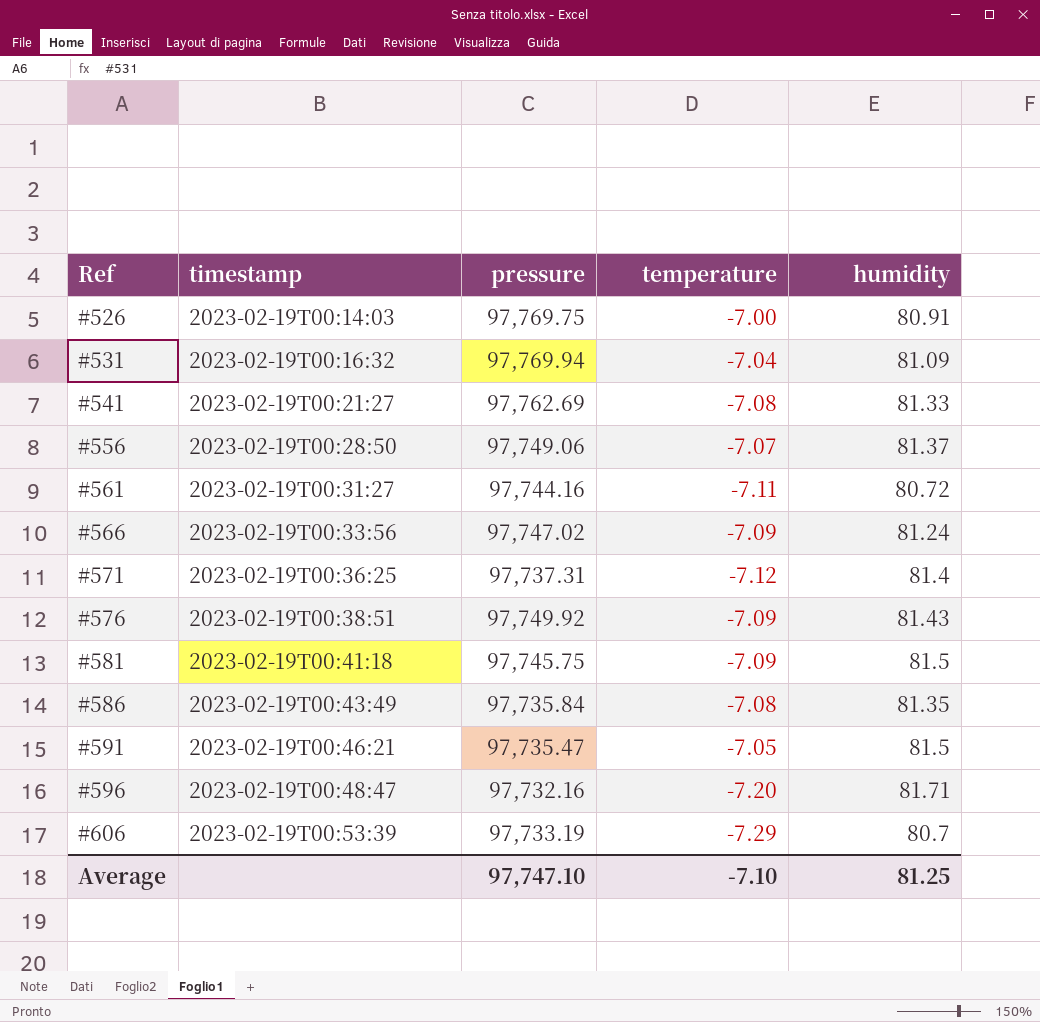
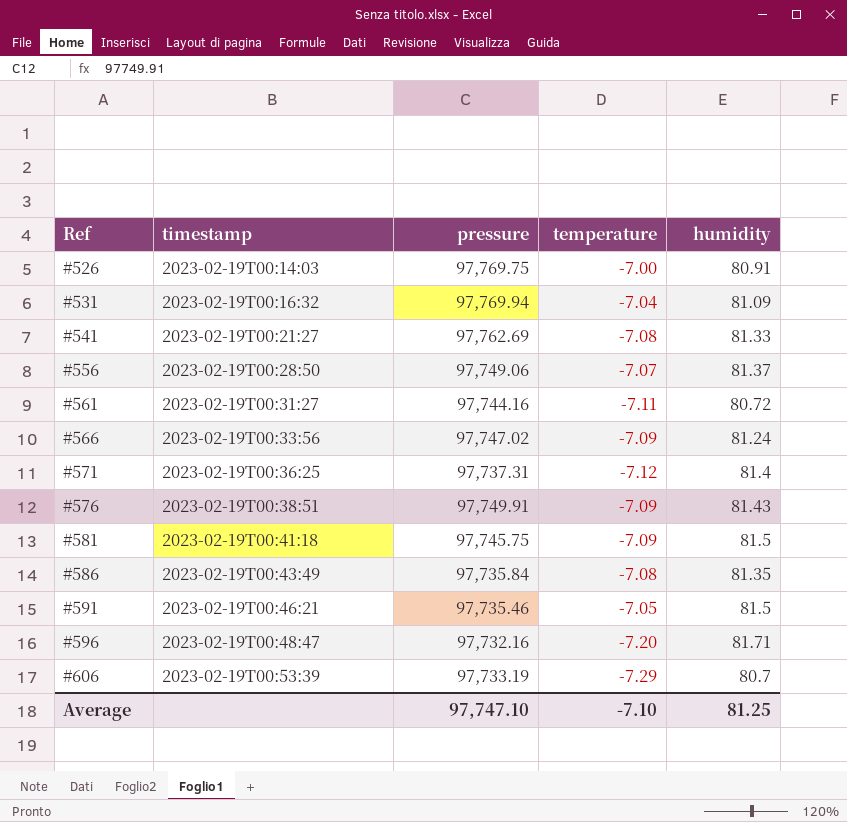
#576 | pressure: 97,749.92 -> 97,749.91
#591 | pressure: 97,735.47 -> 97,735.46

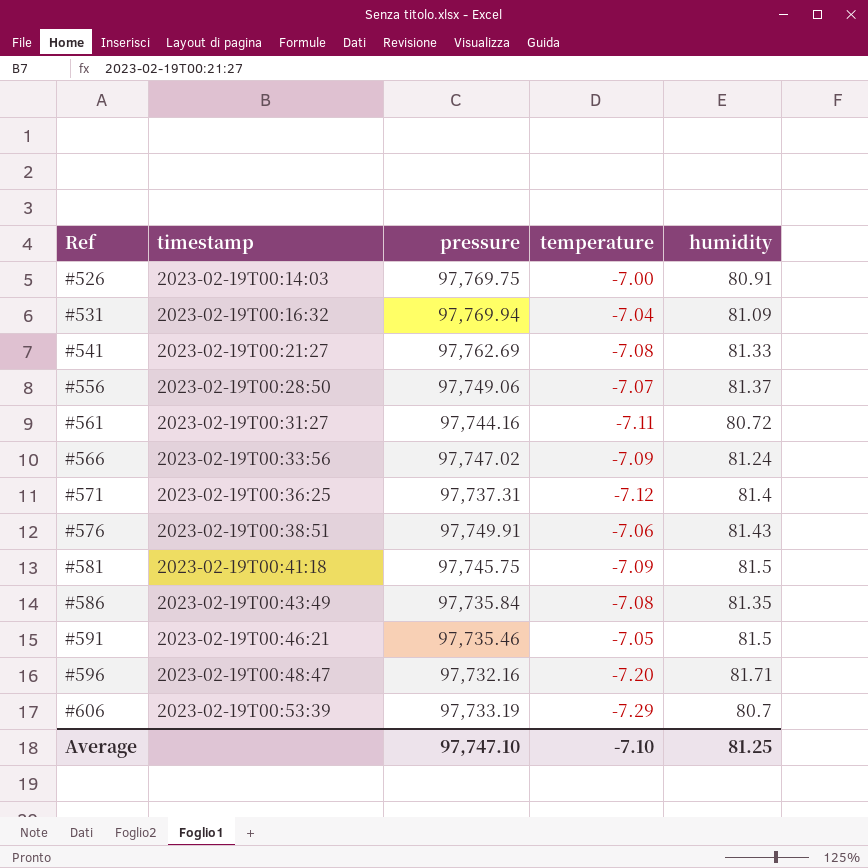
#576 | temperature: -7.09 -> -7.06

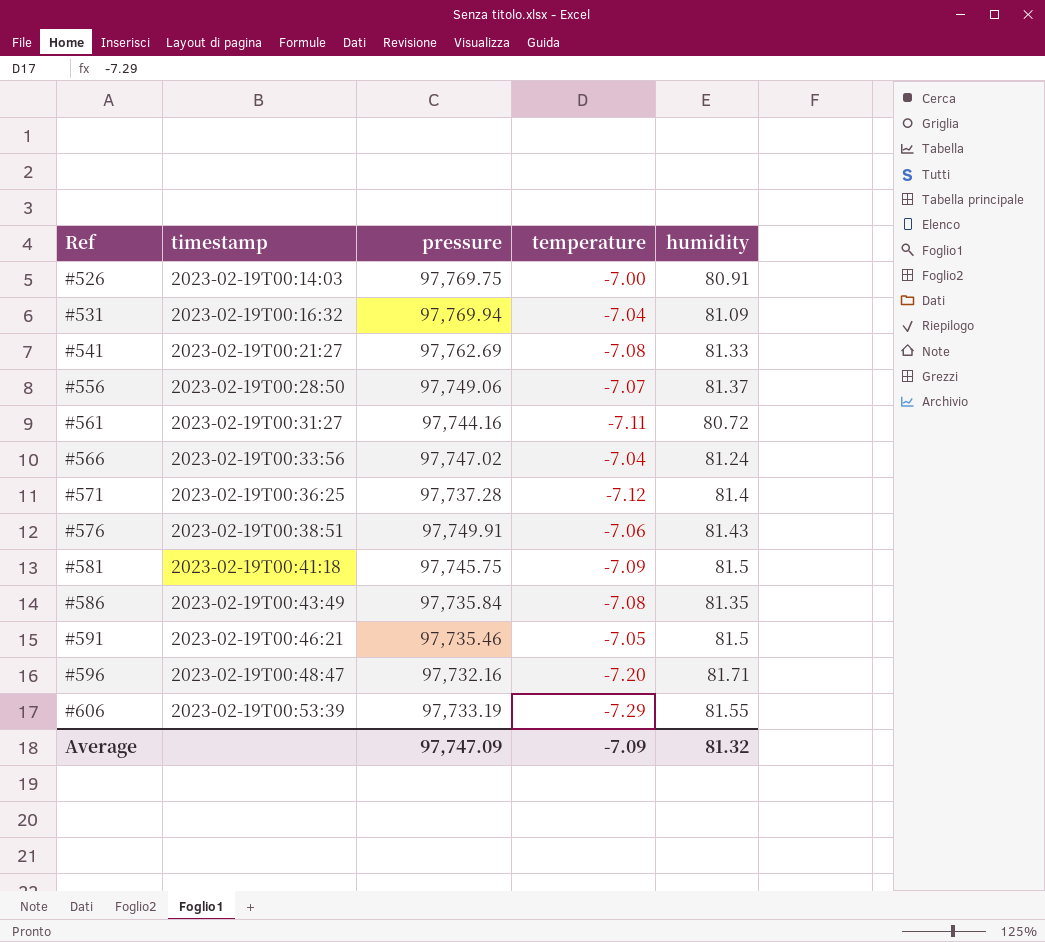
#566 | temperature: -7.09 -> -7.04
#571 | pressure: 97,737.31 -> 97,737.28
#606 | humidity: 80.7 -> 81.55
Average | pressure: 97,747.10 -> 97,747.09
Average | temperature: -7.10 -> -7.09
Average | humidity: 81.25 -> 81.32

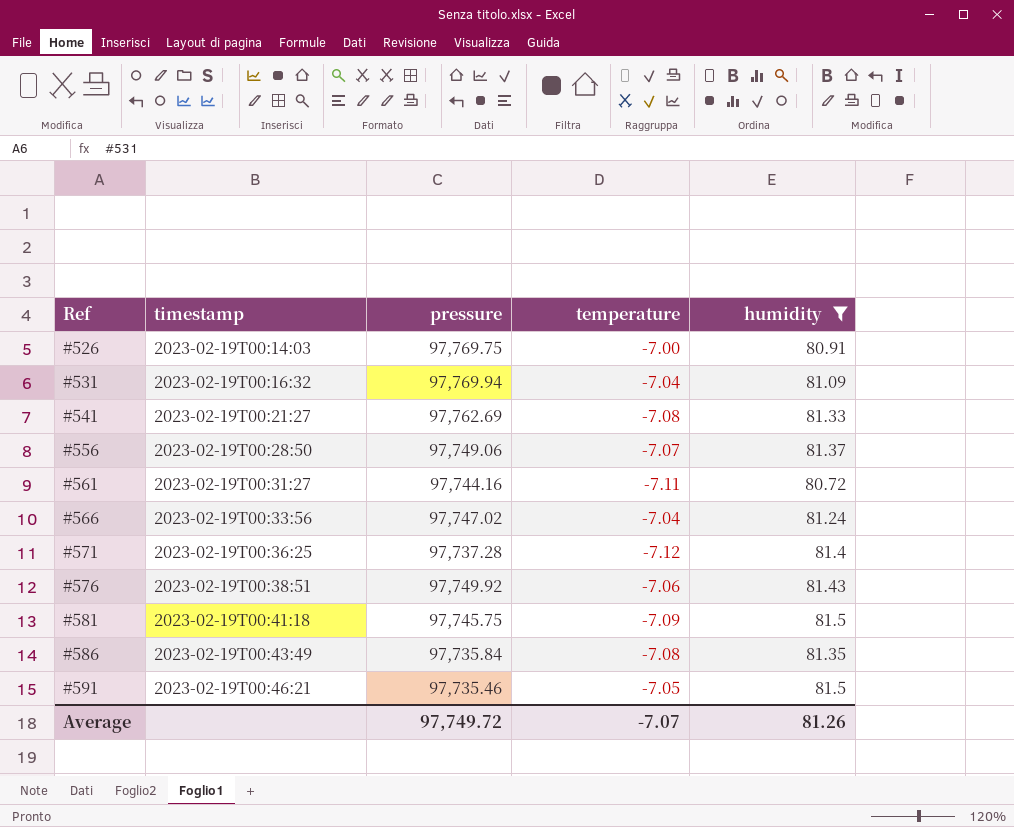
filter: none -> humidity <= 81.5
#576 | pressure: 97,749.91 -> 97,749.92
Average | pressure: 97,747.09 -> 97,749.72
Average | temperature: -7.09 -> -7.07
Average | humidity: 81.32 -> 81.26

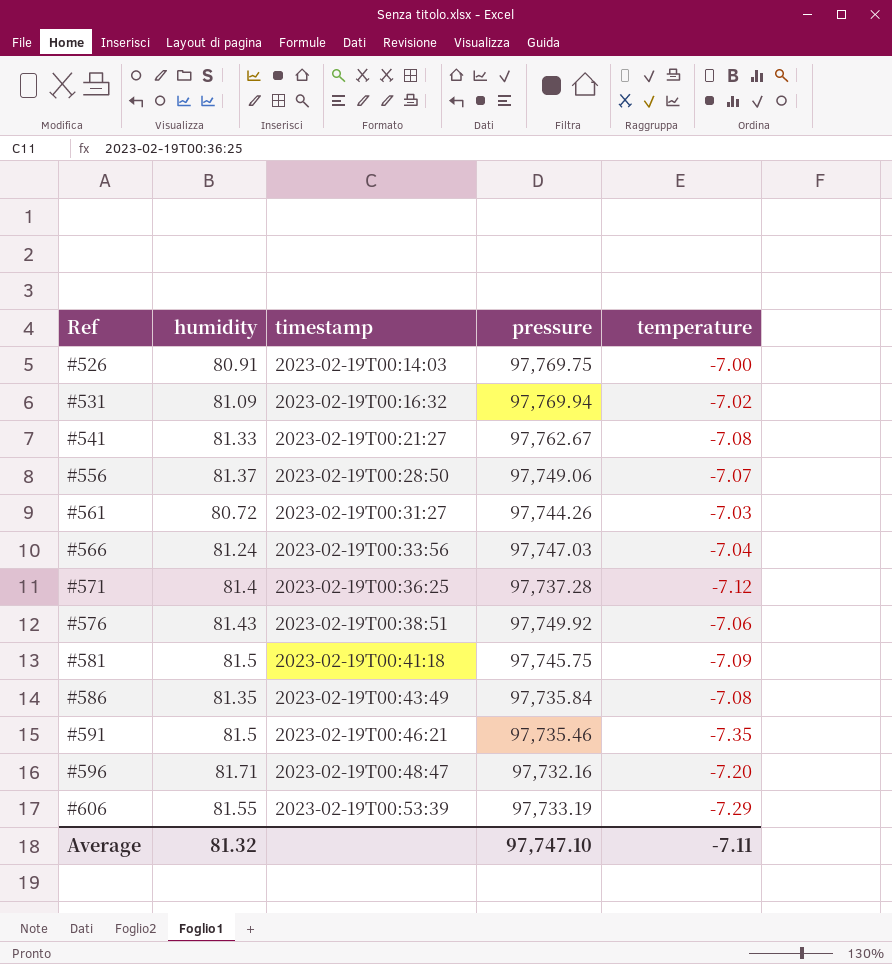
filter: humidity <= 81.5 -> none
column humidity | position: 5 -> 2
#531 | temperature: -7.04 -> -7.02
#541 | pressure: 97,762.69 -> 97,762.67
#561 | pressure: 97,744.16 -> 97,744.26
#561 | temperature: -7.11 -> -7.03
#566 | pressure: 97,747.02 -> 97,747.03
#591 | temperature: -7.05 -> -7.35
Average | humidity: 81.26 -> 81.32
Average | pressure: 97,749.72 -> 97,747.10
Average | temperature: -7.07 -> -7.11

